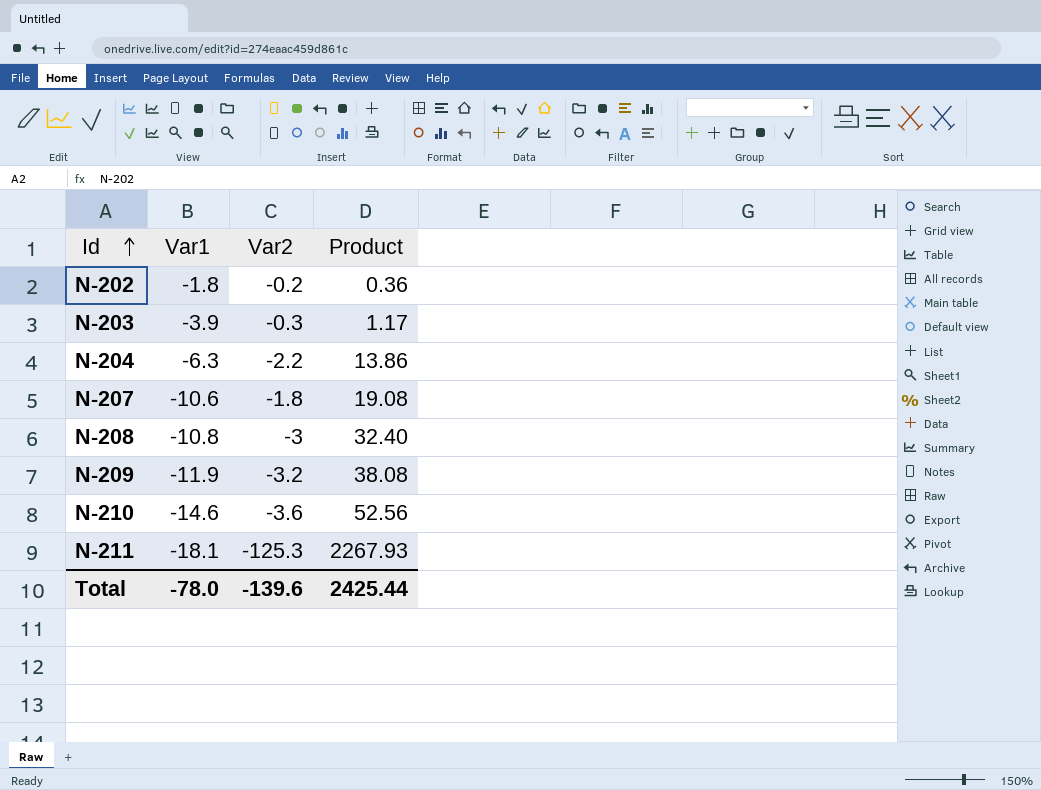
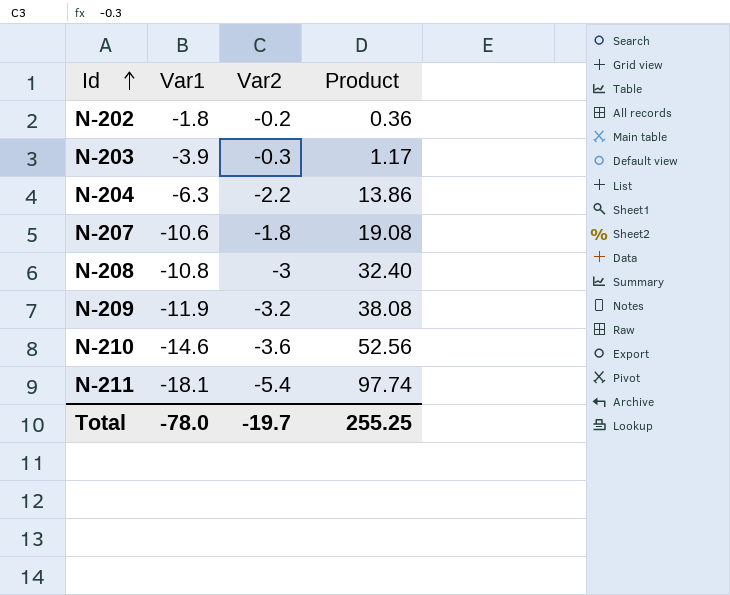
N-211 | Var2: -125.3 -> -5.4
N-211 | Product: 2267.93 -> 97.74
Total | Var2: -139.6 -> -19.7
Total | Product: 2425.44 -> 255.25

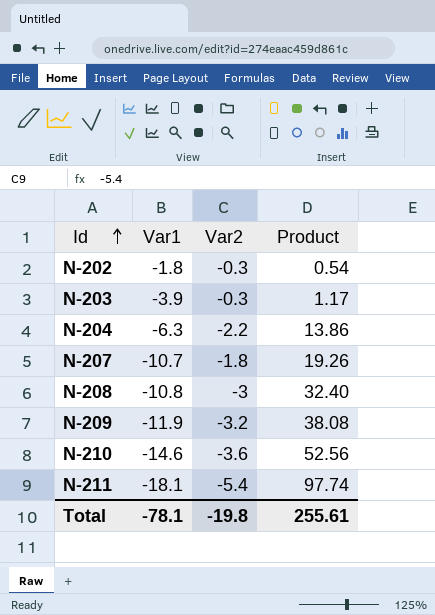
N-202 | Var2: -0.2 -> -0.3
N-202 | Product: 0.36 -> 0.54
N-207 | Var1: -10.6 -> -10.7
N-207 | Product: 19.08 -> 19.26
Total | Var1: -78.0 -> -78.1
Total | Var2: -19.7 -> -19.8
Total | Product: 255.25 -> 255.61

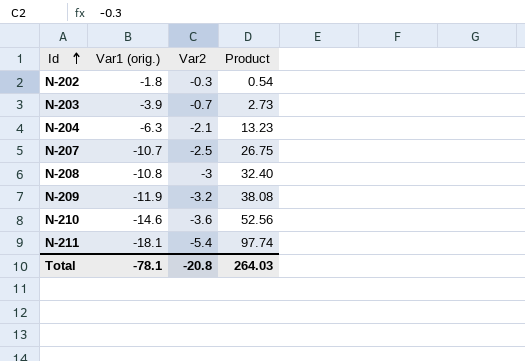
column name: Var1 -> Var1 (orig.)
N-203 | Var2: -0.3 -> -0.7
N-203 | Product: 1.17 -> 2.73
N-204 | Var2: -2.2 -> -2.1
N-204 | Product: 13.86 -> 13.23
N-207 | Var2: -1.8 -> -2.5
N-207 | Product: 19.26 -> 26.75
Total | Var2: -19.8 -> -20.8
Total | Product: 255.61 -> 264.03

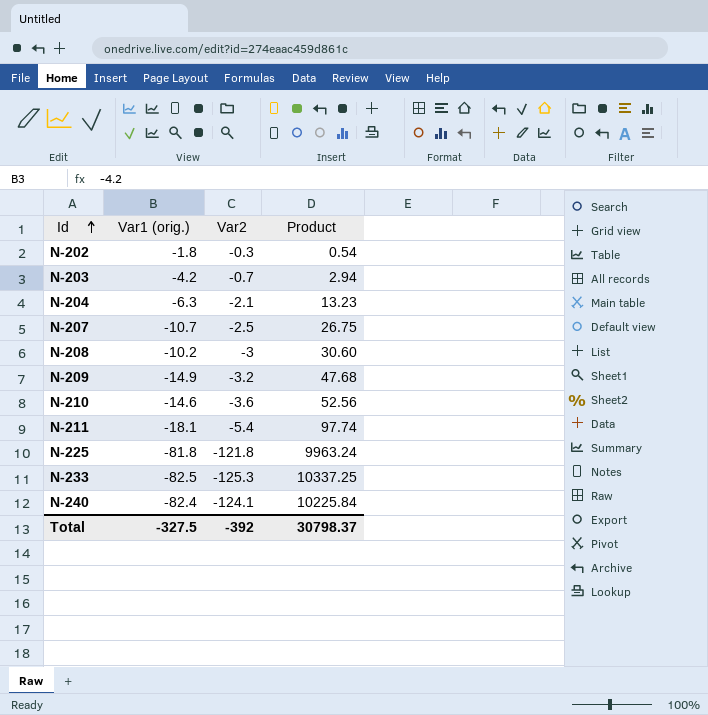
N-203 | Var1 (orig.): -3.9 -> -4.2
N-203 | Product: 2.73 -> 2.94
N-208 | Var1 (orig.): -10.8 -> -10.2
N-208 | Product: 32.40 -> 30.60
N-209 | Var1 (orig.): -11.9 -> -14.9
N-209 | Product: 38.08 -> 47.68
row N-225: none -> -81.8 | -121.8 | 9963.24
row N-233: none -> -82.5 | -125.3 | 10337.25
row N-240: none -> -82.4 | -124.1 | 10225.84
Total | Var1 (orig.): -78.1 -> -327.5
Total | Var2: -20.8 -> -392
Total | Product: 264.03 -> 30798.37

